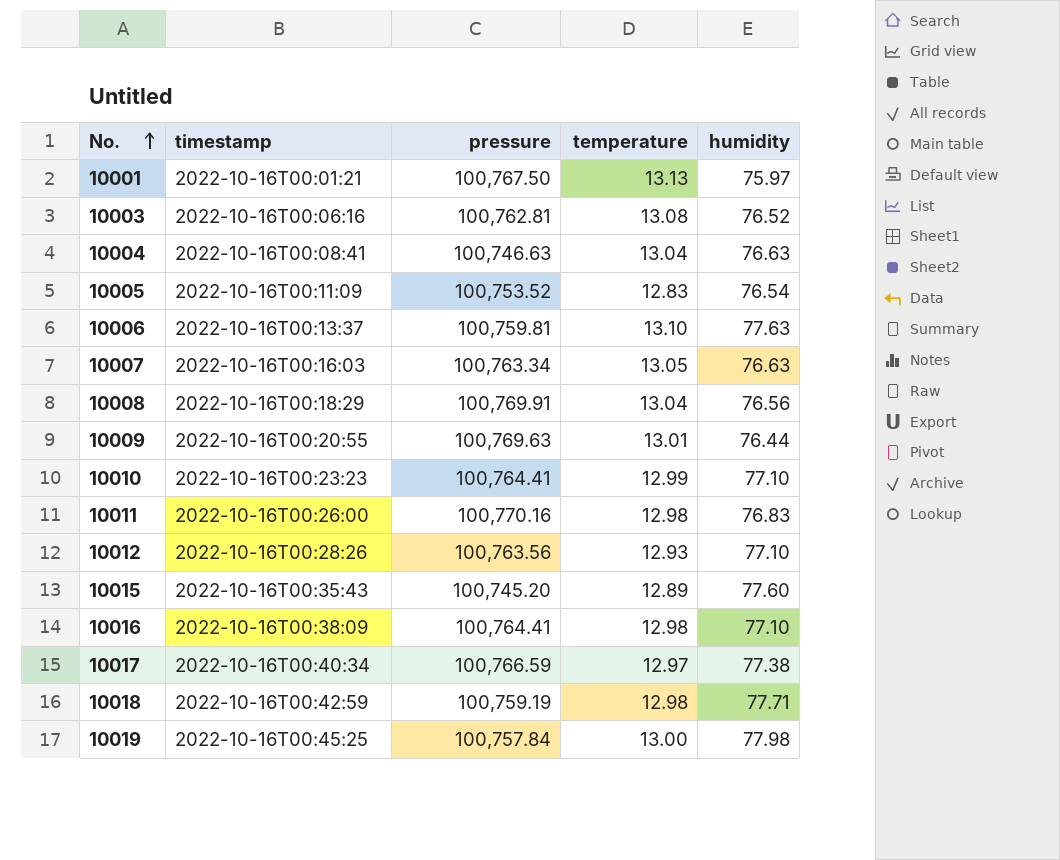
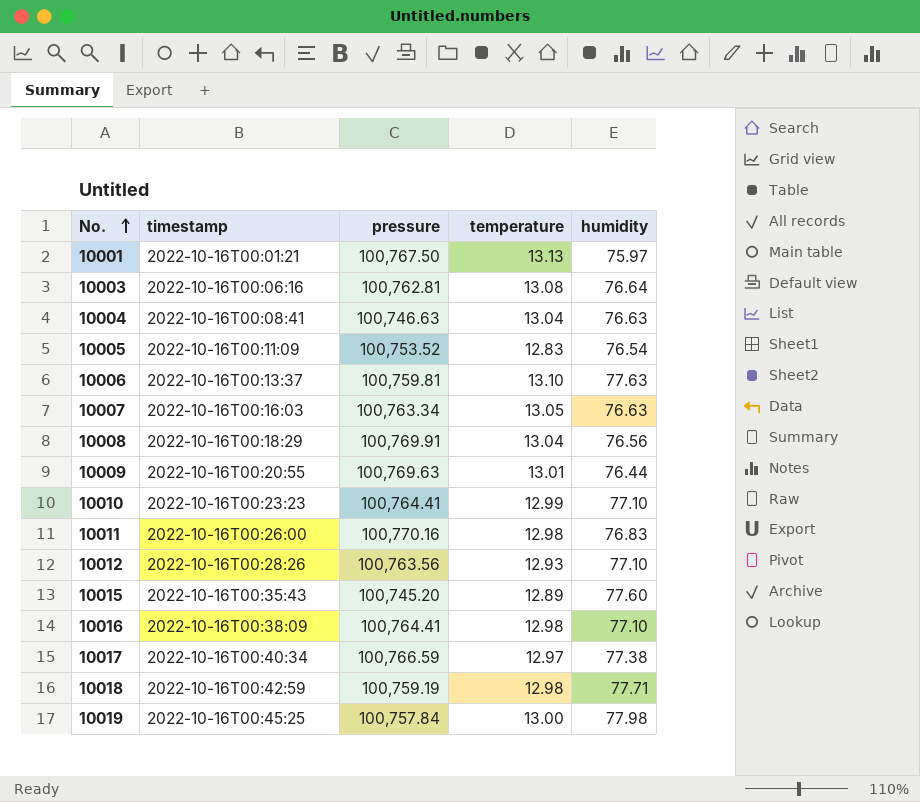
10003 | humidity: 76.52 -> 76.64

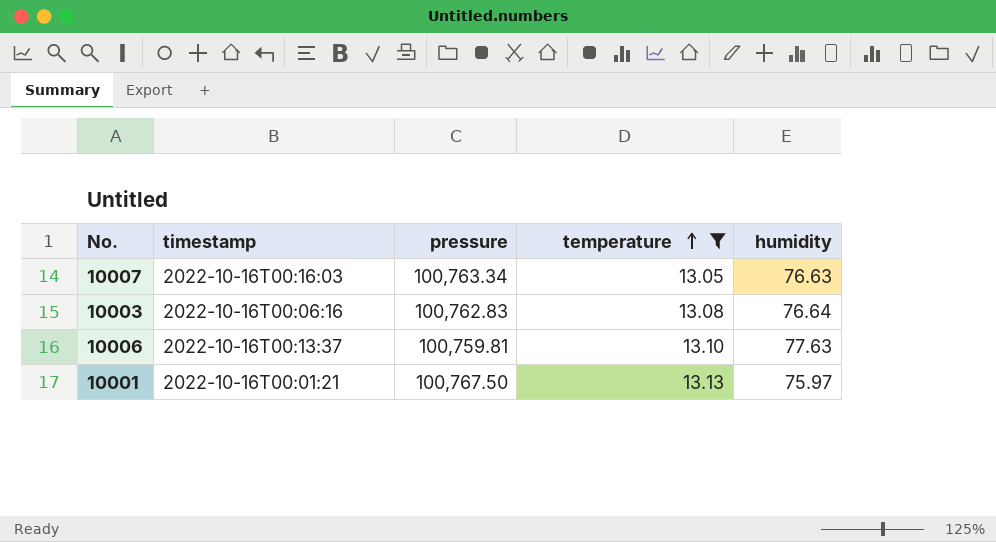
filter: none -> temperature >= 13.05
row order: No. ascending -> temperature ascending
10003 | pressure: 100,762.81 -> 100,762.83

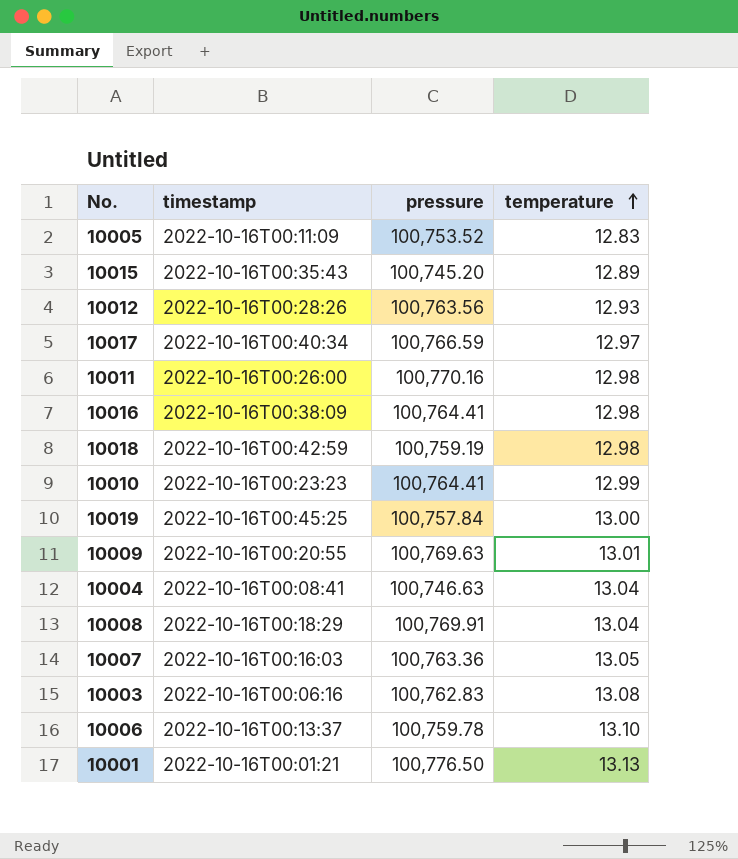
filter: temperature >= 13.05 -> none
column humidity | position: 5 -> none
10007 | pressure: 100,763.34 -> 100,763.36
10006 | pressure: 100,759.81 -> 100,759.78
10001 | pressure: 100,767.50 -> 100,776.50

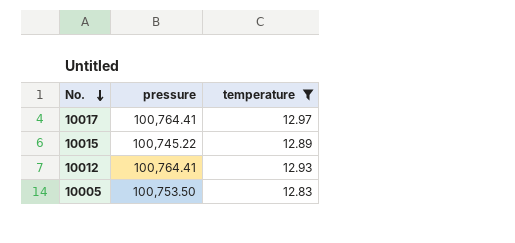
filter: none -> temperature <= 12.97
row order: temperature ascending -> No. descending
column timestamp | position: 2 -> none
10017 | pressure: 100,766.59 -> 100,764.41
10015 | pressure: 100,745.20 -> 100,745.22
10012 | pressure: 100,763.56 -> 100,764.41
10005 | pressure: 100,753.52 -> 100,753.50

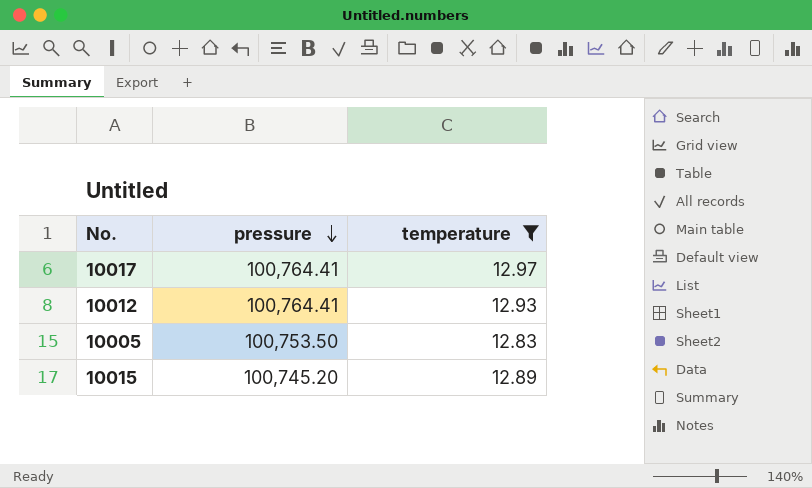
row order: No. descending -> pressure descending
10015 | pressure: 100,745.22 -> 100,745.20

